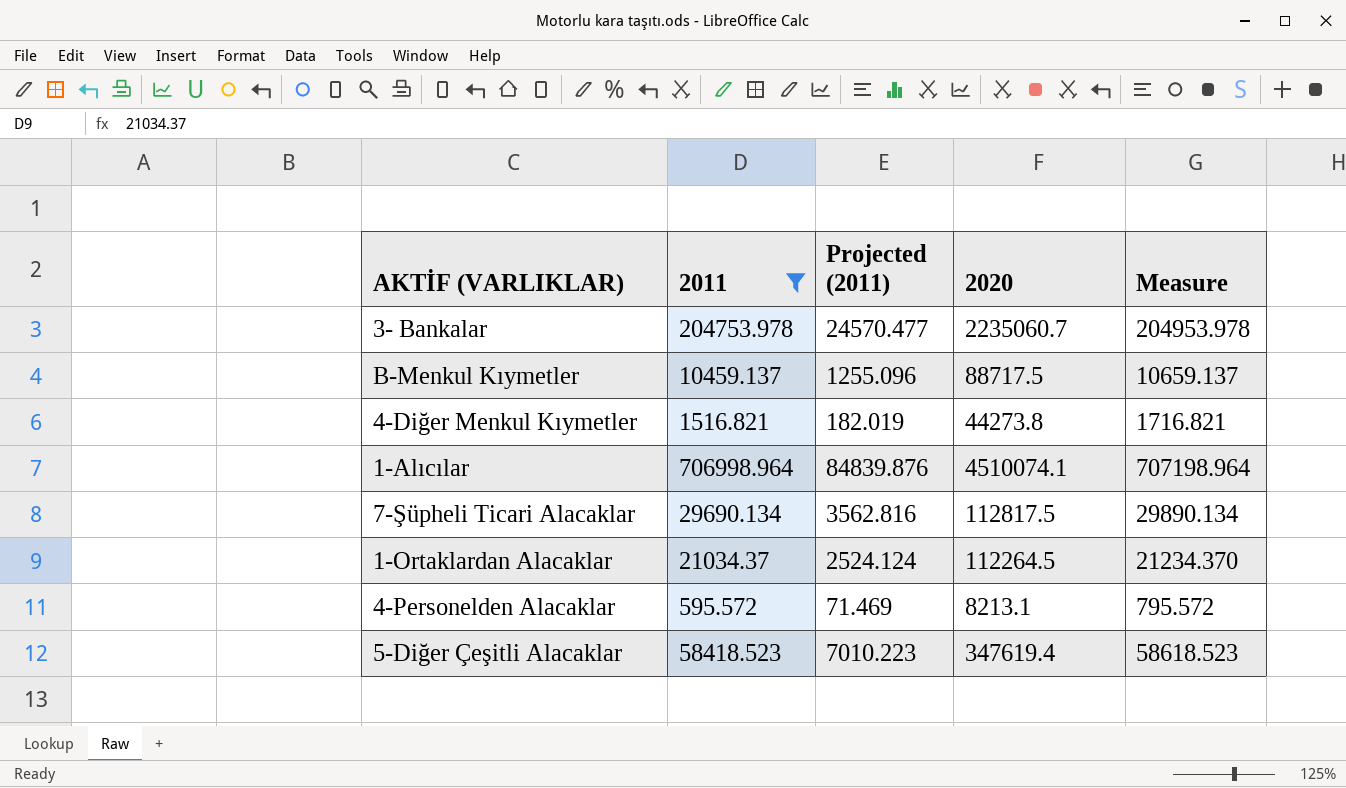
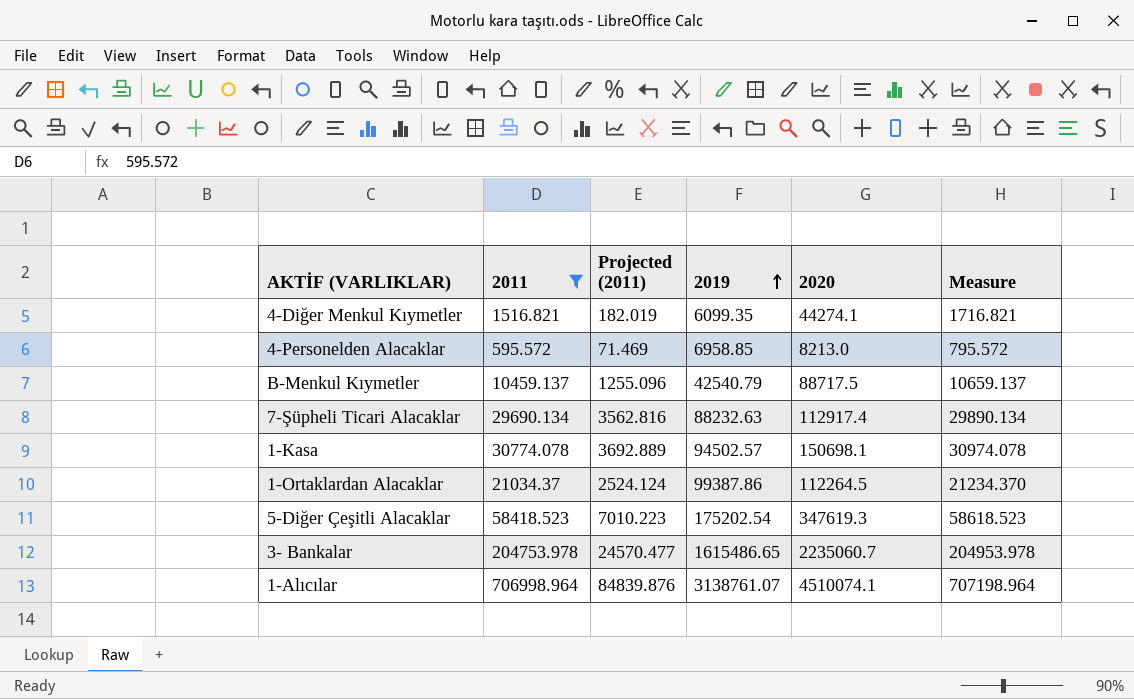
row order: none -> 2019 ascending
column 2019 | position: none -> 4
4-Diğer Menkul Kıymetler | 2020: 44273.8 -> 44274.1
4-Personelden Alacaklar | 2020: 8213.1 -> 8213.0
7-Şüpheli Ticari Alacaklar | 2020: 112817.5 -> 112917.4
row 1-Kasa: none -> 30774.078 | 3692.889 | 94502.57 | 150698.1 | 30974.078
5-Diğer Çeşitli Alacaklar | 2020: 347619.4 -> 347619.3

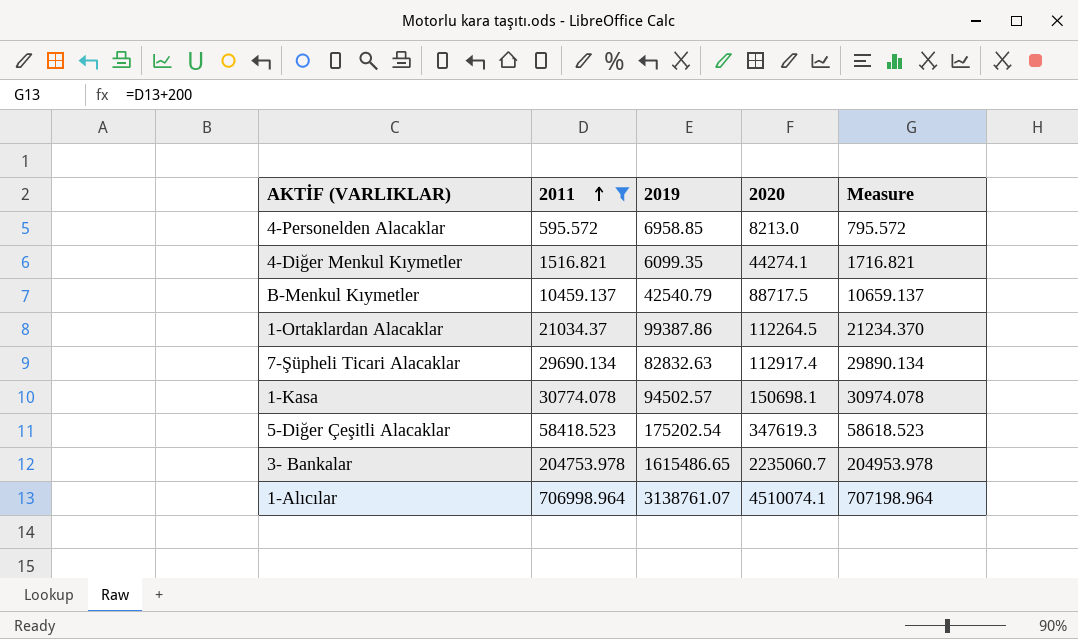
row order: 2019 ascending -> 2011 ascending
column Projected (2011) | formula: [2011] * 0.12 -> none
7-Şüpheli Ticari Alacaklar | 2019: 88232.63 -> 82832.63

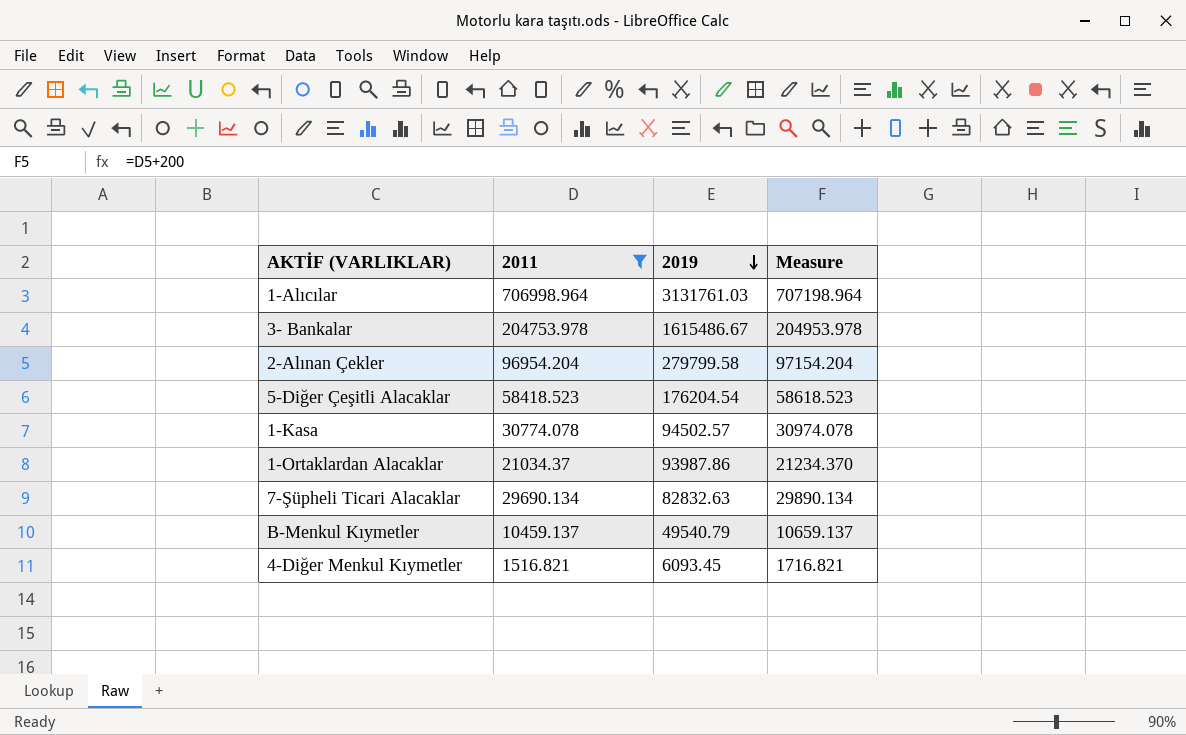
row order: 2011 ascending -> 2019 descending
column 2020 | position: 4 -> none
row 4-Personelden Alacaklar: 595.572 | 6958.85 | 8213.0 | 795.572 -> none
1-Alıcılar | 2019: 3138761.07 -> 3131761.03
3- Bankalar | 2019: 1615486.65 -> 1615486.67
row 2-Alınan Çekler: none -> 96954.204 | 279799.58 | 97154.204
5-Diğer Çeşitli Alacaklar | 2019: 175202.54 -> 176204.54
1-Ortaklardan Alacaklar | 2019: 99387.86 -> 93987.86
B-Menkul Kıymetler | 2019: 42540.79 -> 49540.79
4-Diğer Menkul Kıymetler | 2019: 6099.35 -> 6093.45

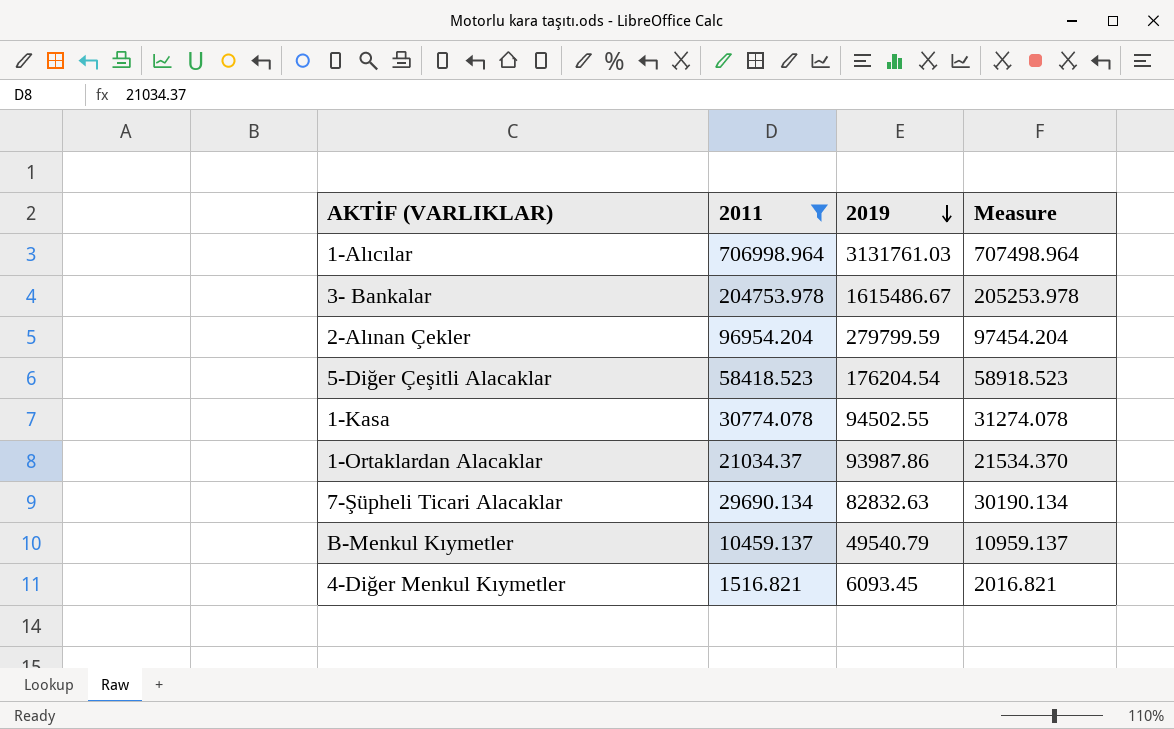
column Measure | formula: [2011] + 200 -> [2011] + 500
2-Alınan Çekler | 2019: 279799.58 -> 279799.59
1-Kasa | 2019: 94502.57 -> 94502.55

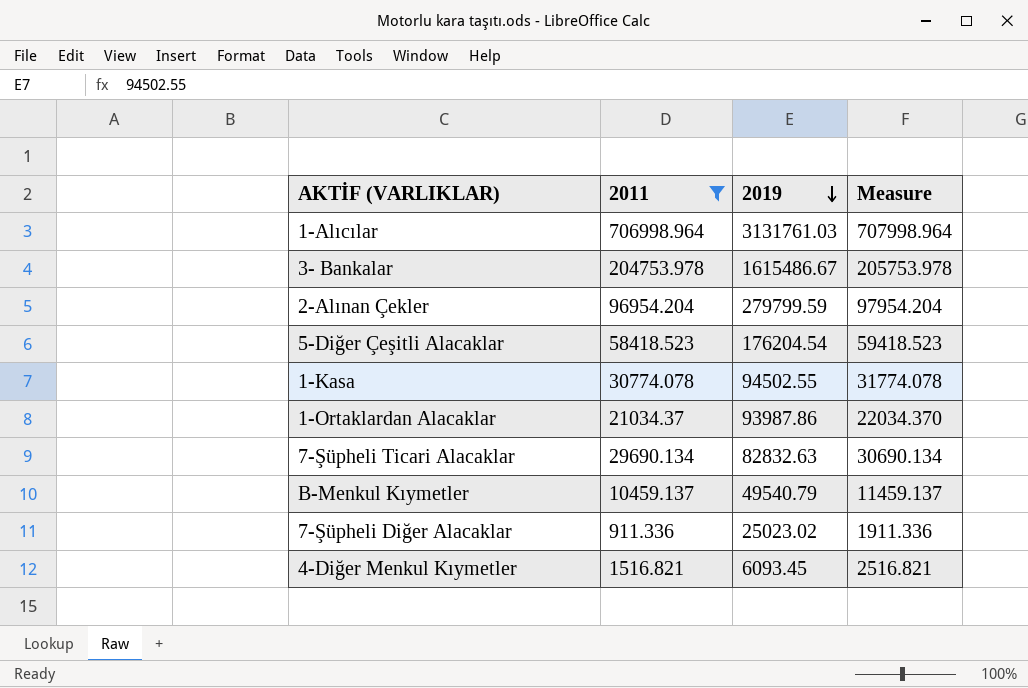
column Measure | formula: [2011] + 500 -> [2011] + 1000
row 7-Şüpheli Diğer Alacaklar: none -> 911.336 | 25023.02 | 1911.336

